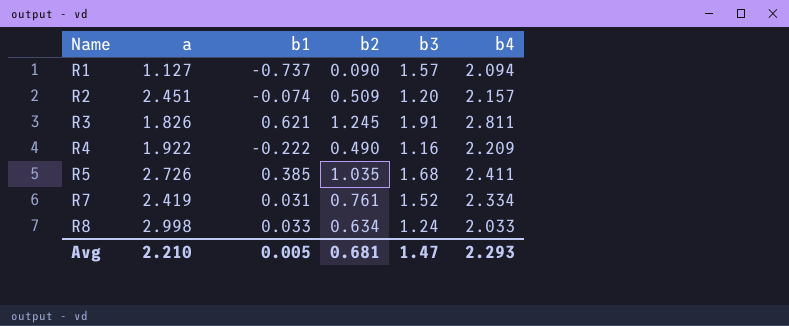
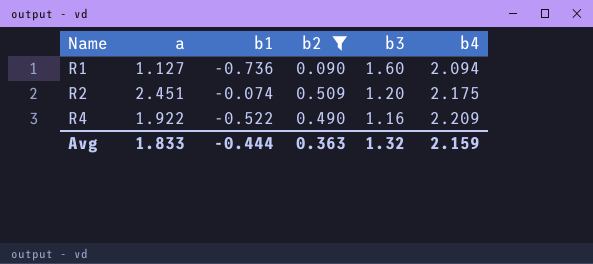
filter: none -> b2 <= 0.509
R1 | b1: -0.737 -> -0.736
R1 | b3: 1.57 -> 1.60
R2 | b4: 2.157 -> 2.175
R4 | b1: -0.222 -> -0.522
Avg | a: 2.210 -> 1.833
Avg | b1: 0.005 -> -0.444
Avg | b2: 0.681 -> 0.363
Avg | b3: 1.47 -> 1.32
Avg | b4: 2.293 -> 2.159

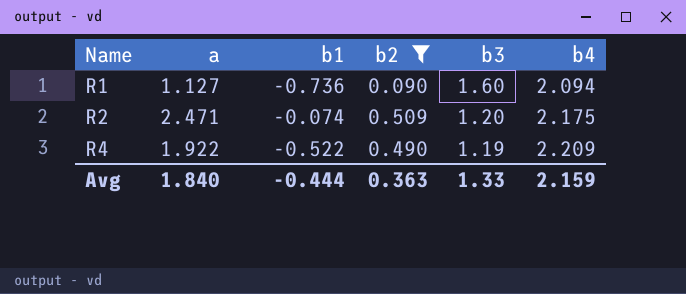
R2 | a: 2.451 -> 2.471
R4 | b3: 1.16 -> 1.19
Avg | a: 1.833 -> 1.840
Avg | b3: 1.32 -> 1.33

